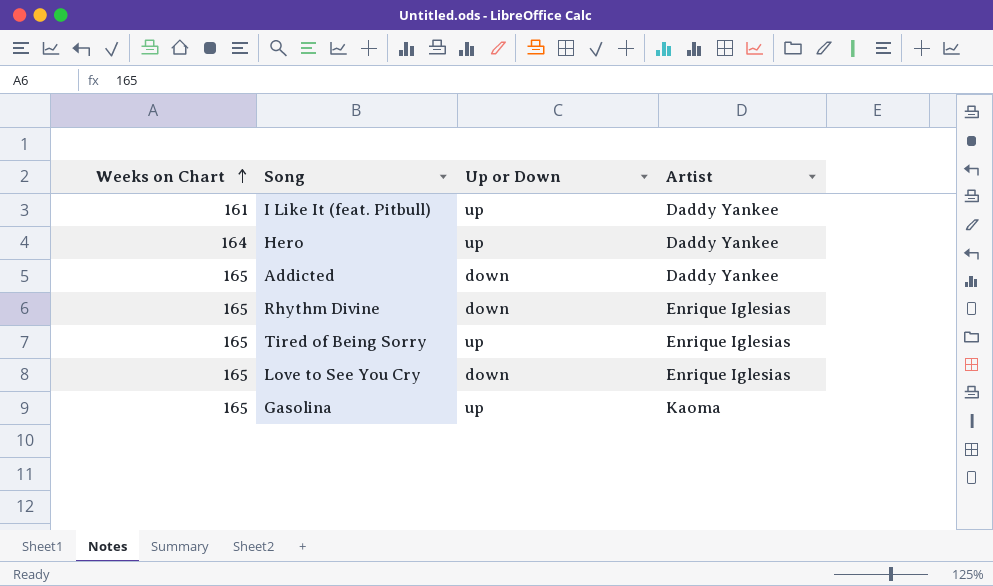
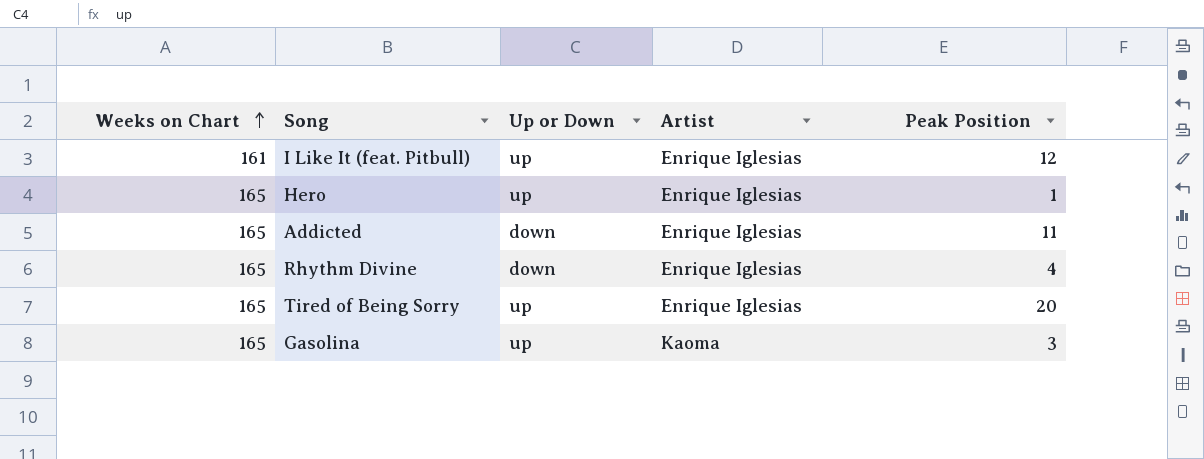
column Peak Position | position: none -> 5
row Love to See You Cry: 165 | down | Enrique Iglesias -> none
I Like It (feat. Pitbull) | Artist: Daddy Yankee -> Enrique Iglesias
Hero | Weeks on Chart: 164 -> 165
Hero | Artist: Daddy Yankee -> Enrique Iglesias
Addicted | Artist: Daddy Yankee -> Enrique Iglesias

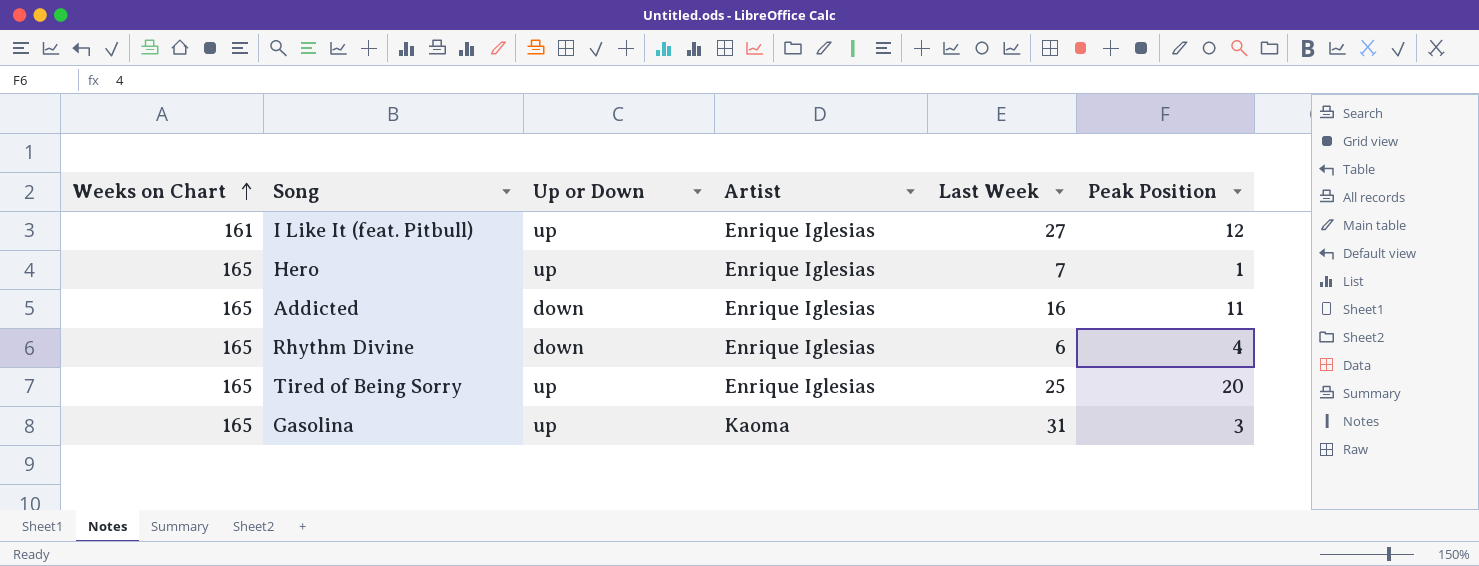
column Last Week | position: none -> 5

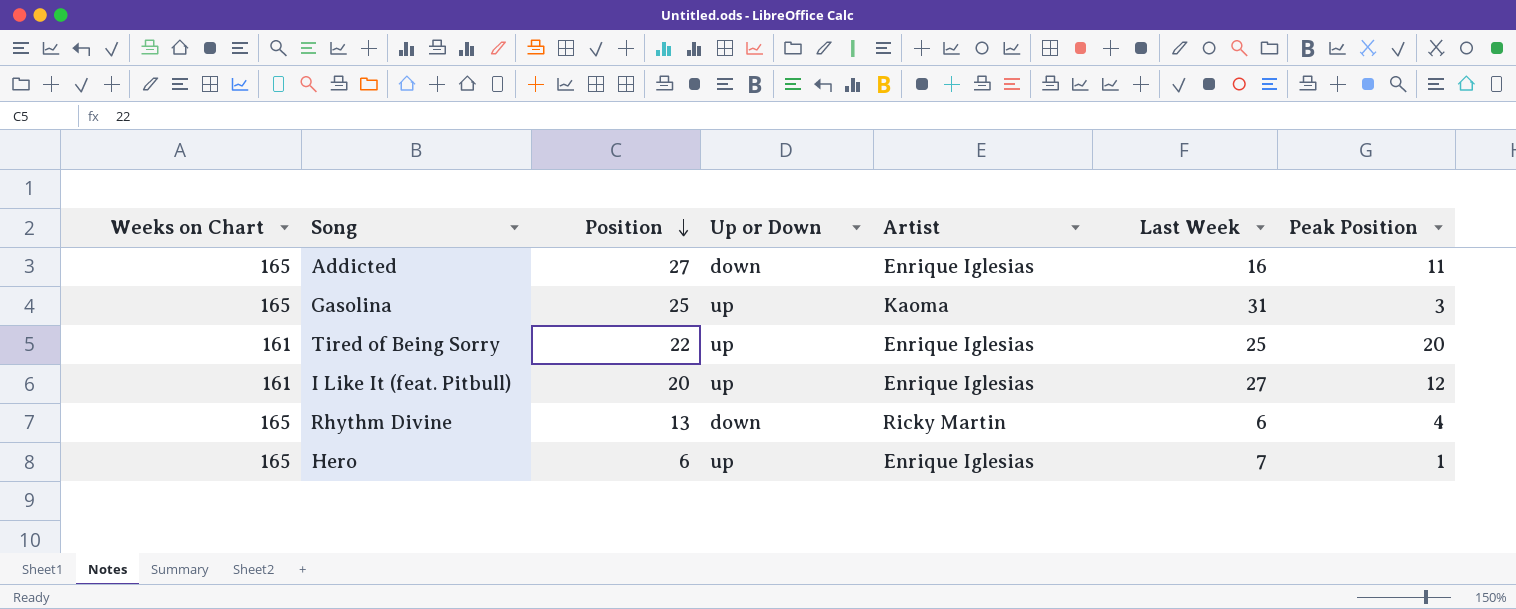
row order: Weeks on Chart ascending -> Position descending
column Position | position: none -> 3
Tired of Being Sorry | Weeks on Chart: 165 -> 161
Rhythm Divine | Artist: Enrique Iglesias -> Ricky Martin

